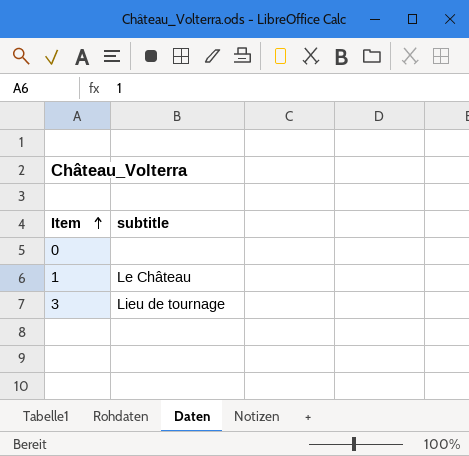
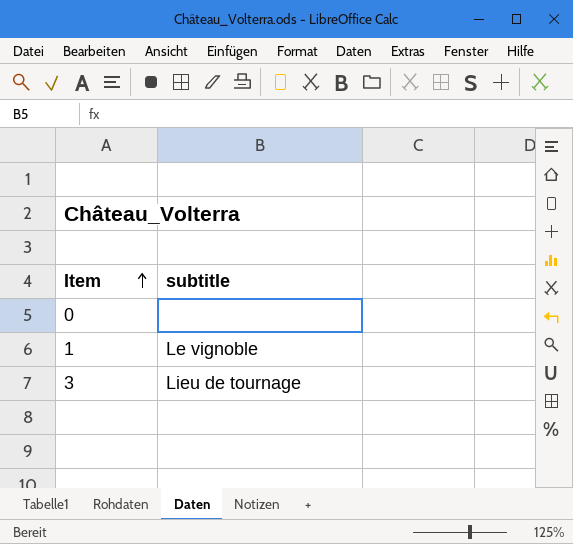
1 | subtitle: Le Château -> Le vignoble

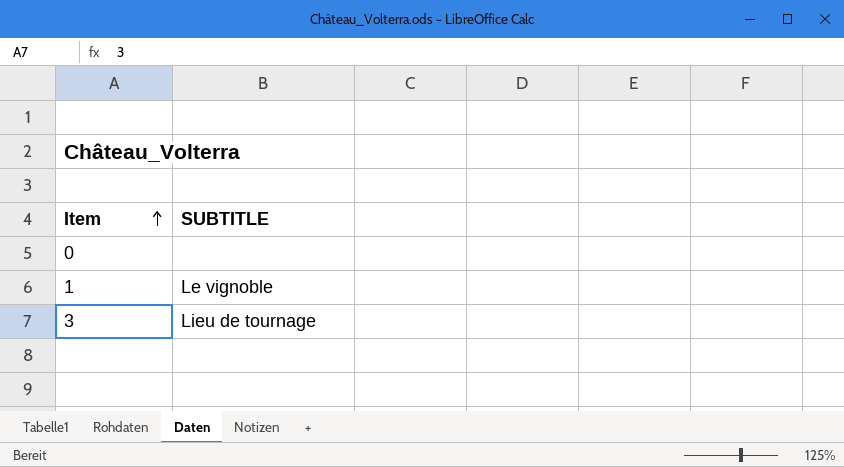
column name: subtitle -> SUBTITLE

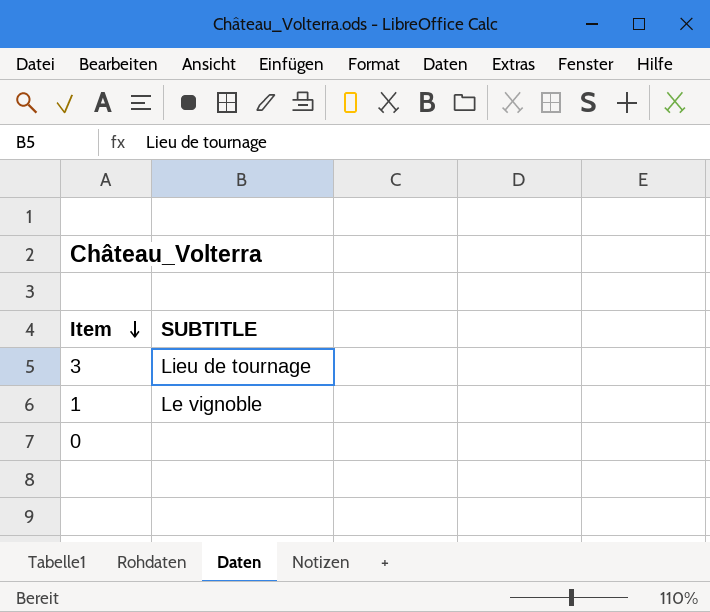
row order: Item ascending -> Item descending

